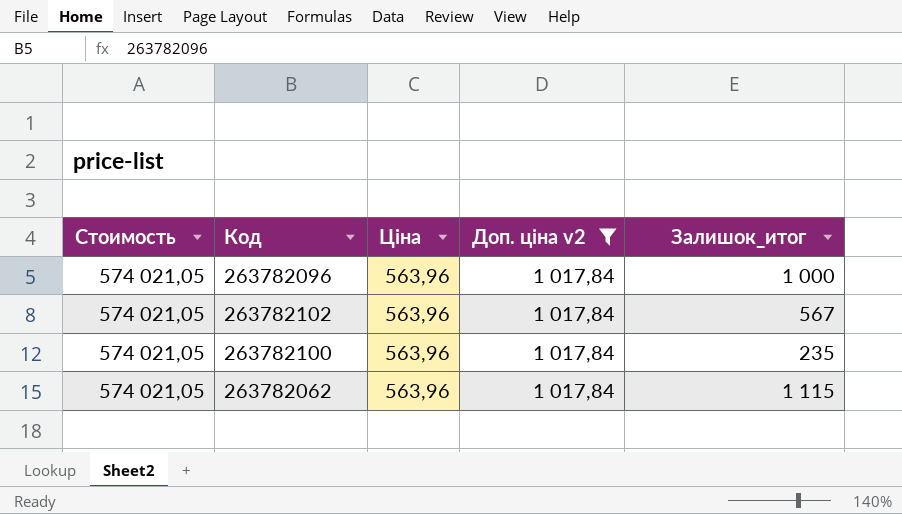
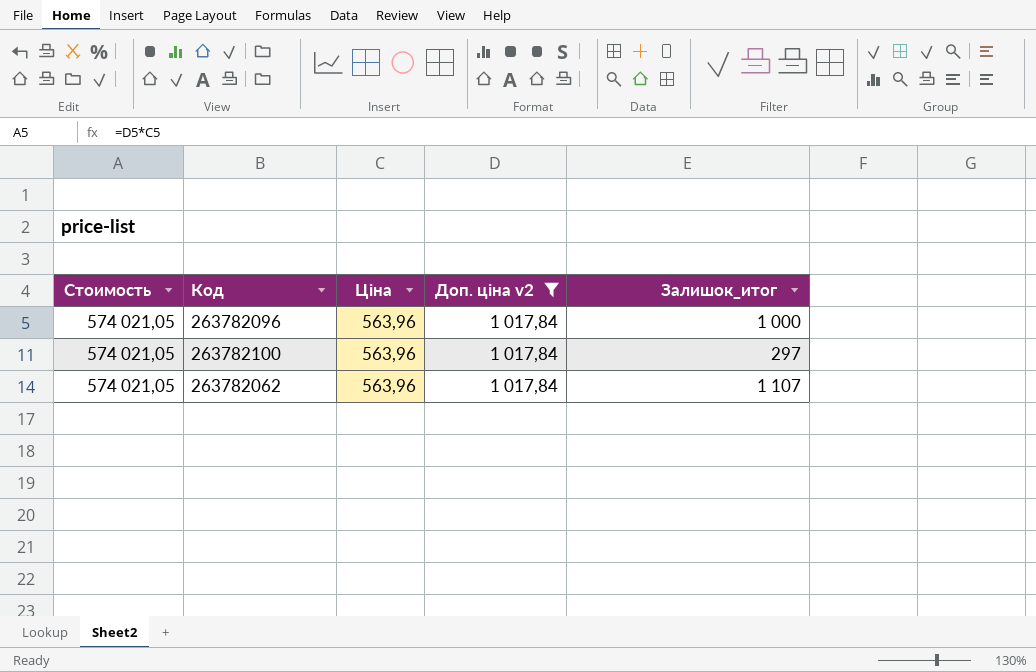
row 263782102: 574 021,05 | 563,96 | 1 017,84 | 567 -> none
263782100 | Залишок_итог: 235 -> 297
263782062 | Залишок_итог: 1 115 -> 1 107

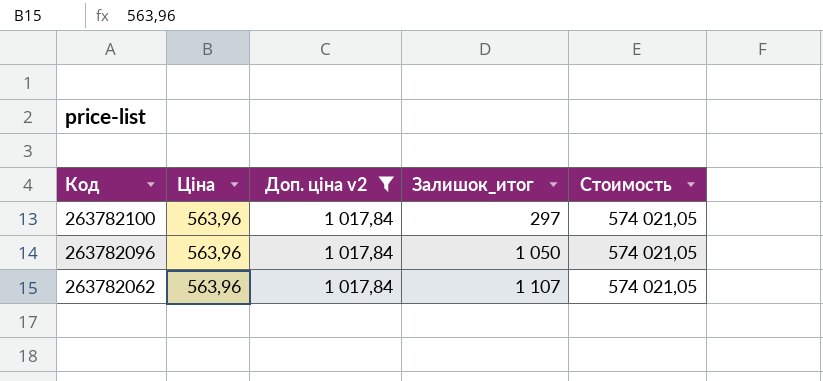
row order: none -> Код descending
column Стоимость | position: 1 -> 5
263782096 | Залишок_итог: 1 000 -> 1 050

